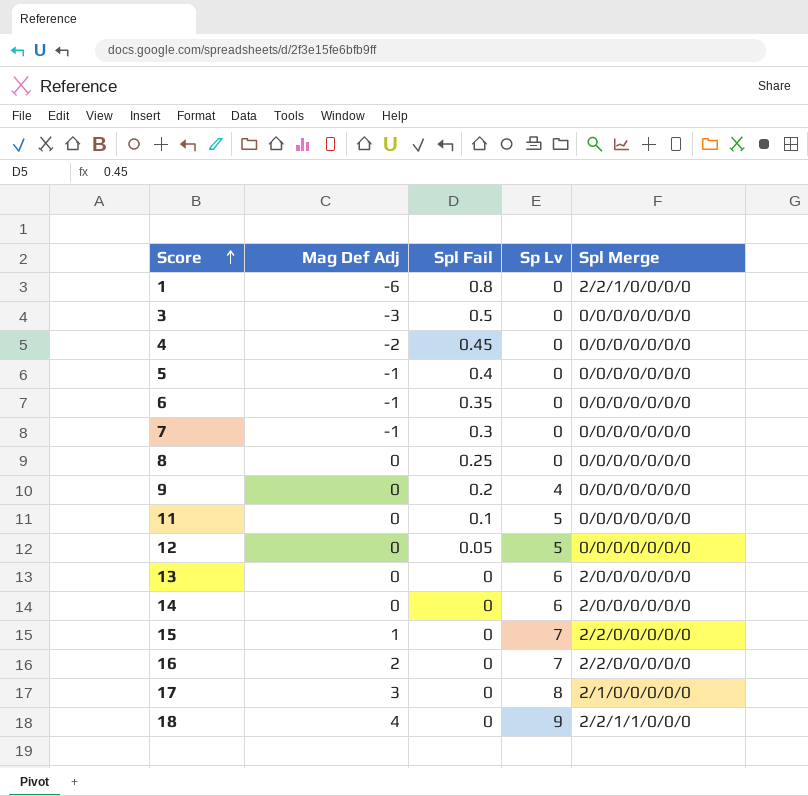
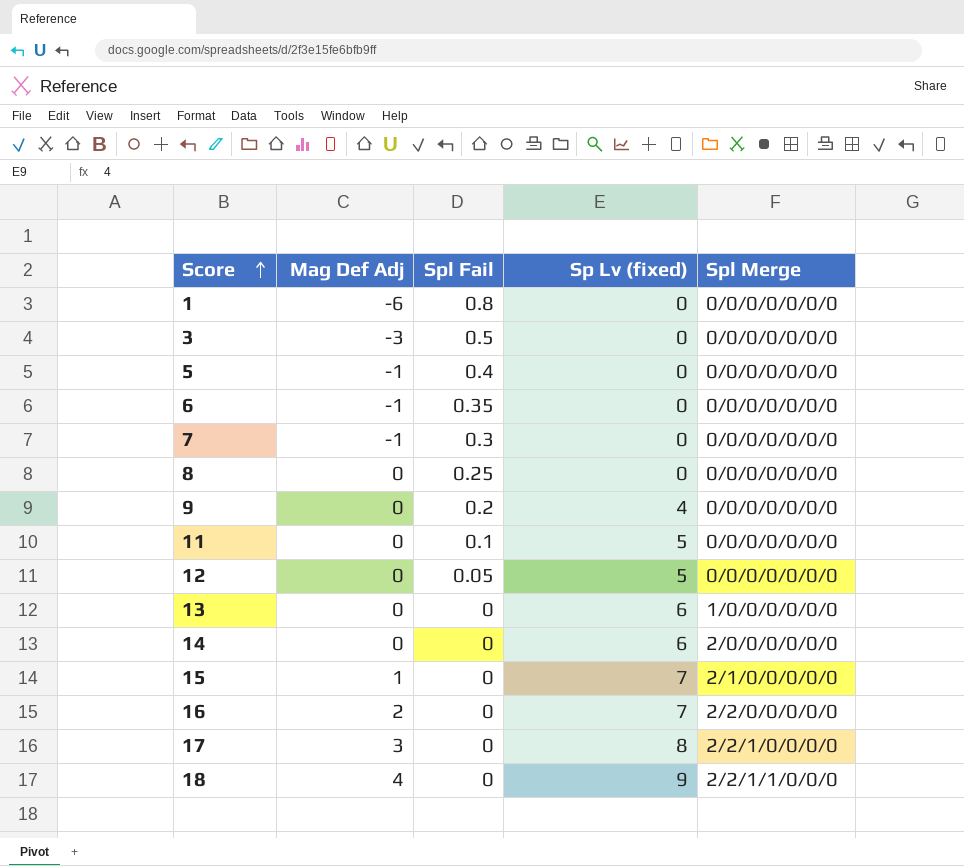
column name: Sp Lv -> Sp Lv (fixed)
row 4: -2 | 0.45 | 0 | 0/0/0/0/0/0/0 -> none
1 | Spl Merge: 2/2/1/0/0/0/0 -> 0/0/0/0/0/0/0
13 | Spl Merge: 2/0/0/0/0/0/0 -> 1/0/0/0/0/0/0
15 | Spl Merge: 2/2/0/0/0/0/0 -> 2/1/0/0/0/0/0
17 | Spl Merge: 2/1/0/0/0/0/0 -> 2/2/1/0/0/0/0

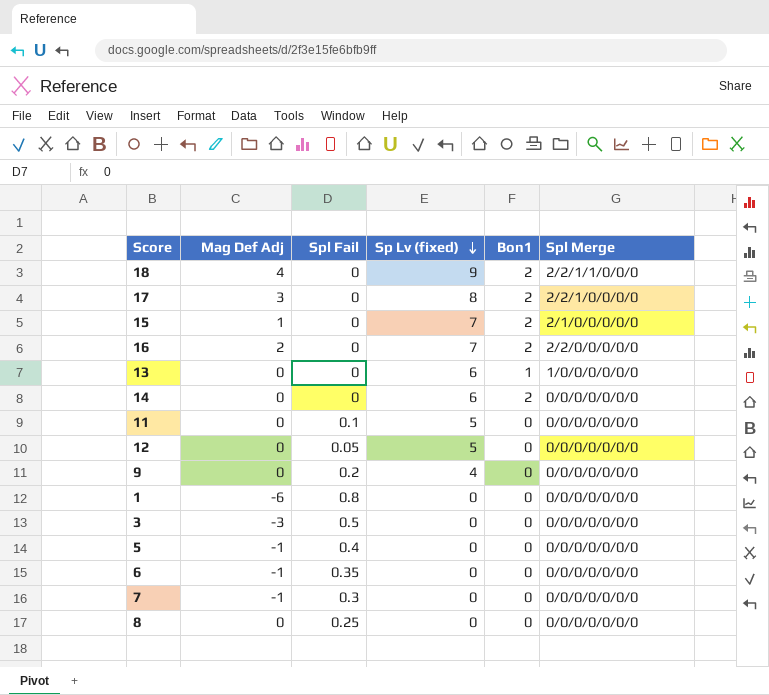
row order: Score ascending -> Sp Lv (fixed) descending
column Bon1 | position: none -> 5
14 | Spl Merge: 2/0/0/0/0/0/0 -> 0/0/0/0/0/0/0

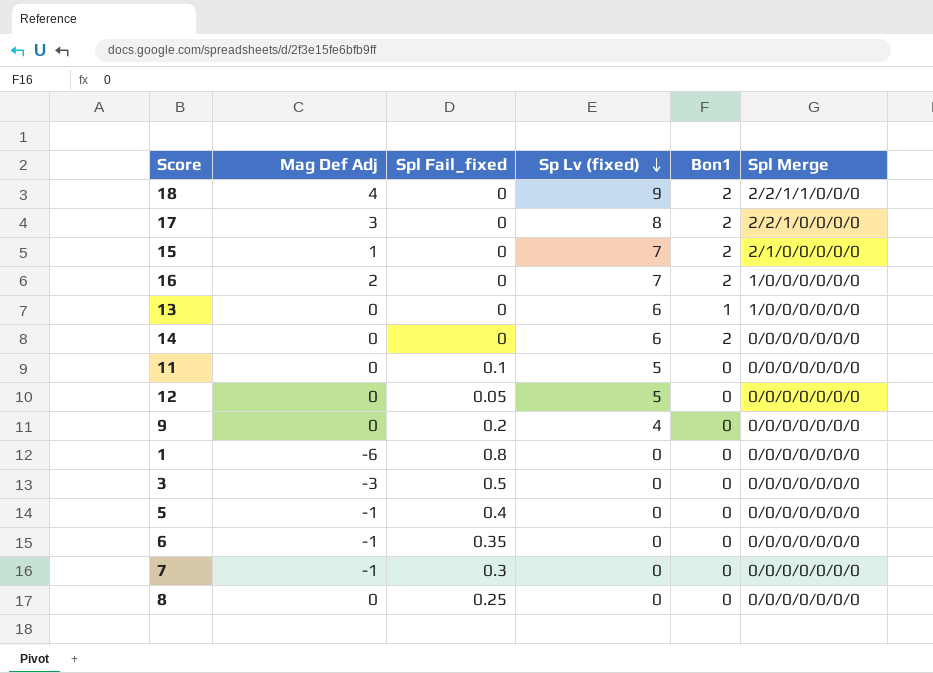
column name: Spl Fail -> Spl Fail_fixed
16 | Spl Merge: 2/2/0/0/0/0/0 -> 1/0/0/0/0/0/0

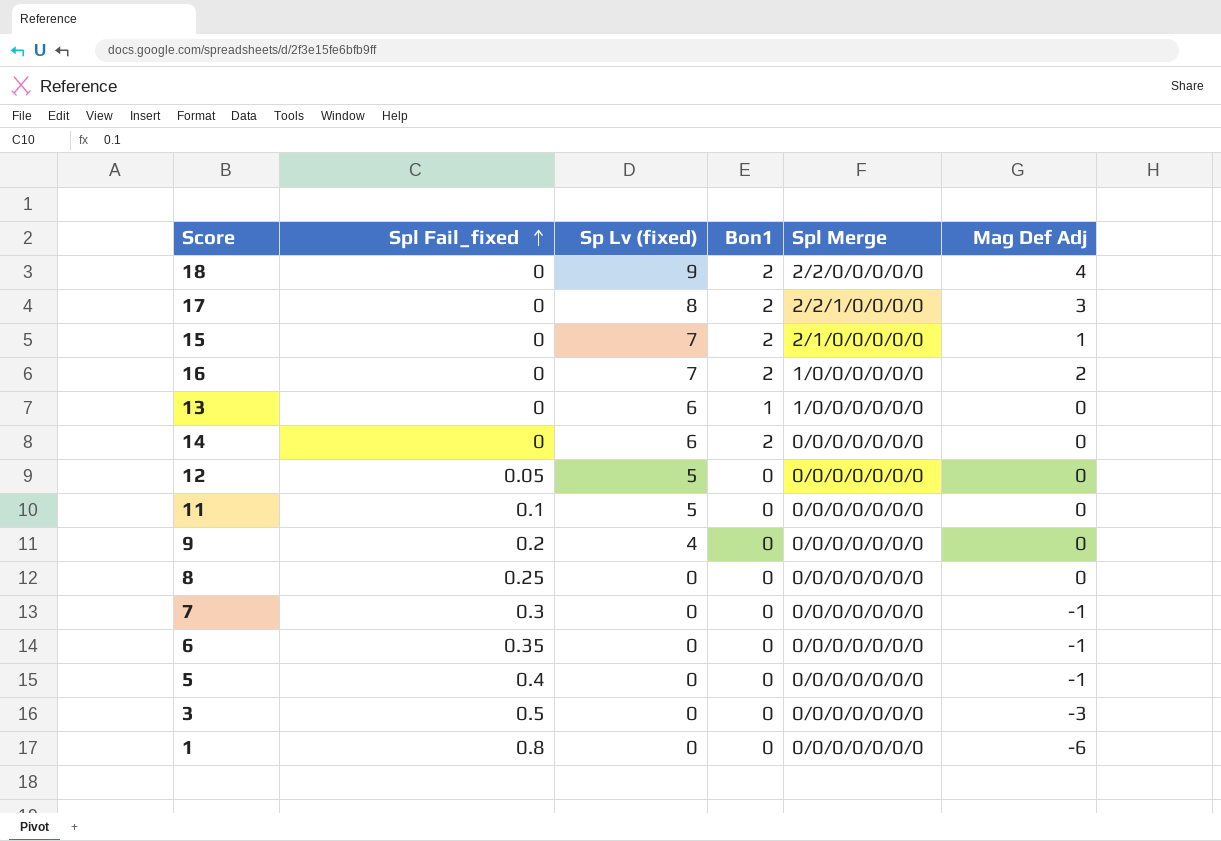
row order: Sp Lv (fixed) descending -> Spl Fail_fixed ascending
column Mag Def Adj | position: 2 -> 6
18 | Spl Merge: 2/2/1/1/0/0/0 -> 2/2/0/0/0/0/0

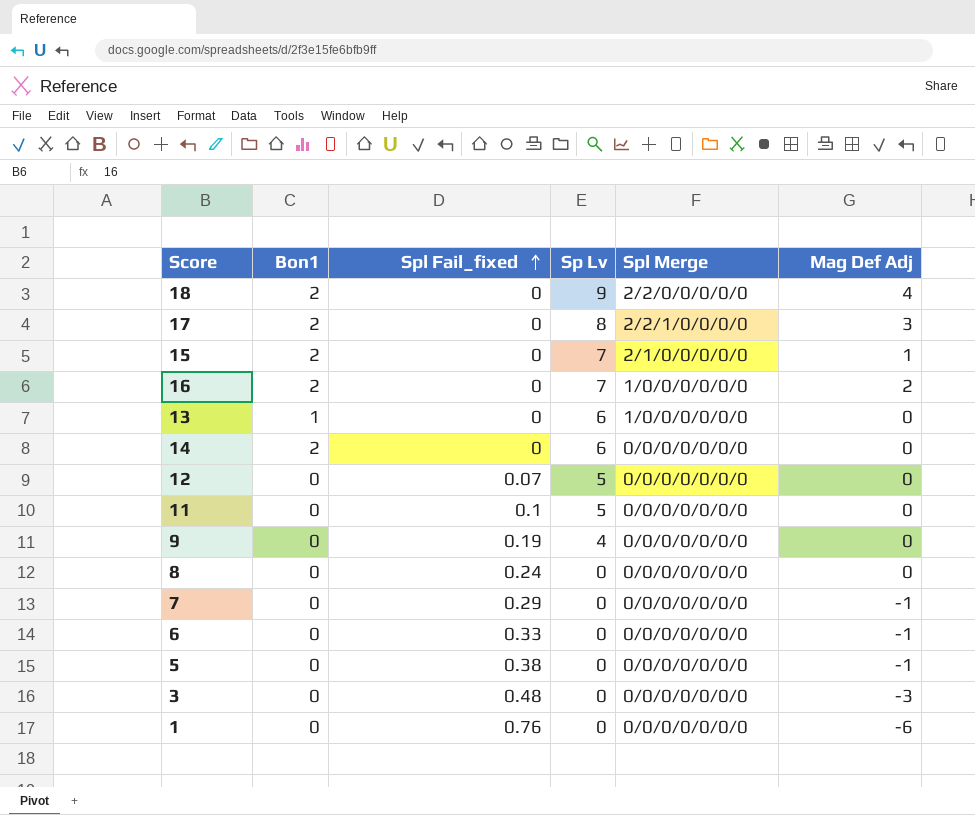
column Bon1 | position: 4 -> 2
column name: Sp Lv (fixed) -> Sp Lv
12 | Spl Fail_fixed: 0.05 -> 0.07
9 | Spl Fail_fixed: 0.2 -> 0.19
8 | Spl Fail_fixed: 0.25 -> 0.24
7 | Spl Fail_fixed: 0.3 -> 0.29
6 | Spl Fail_fixed: 0.35 -> 0.33
5 | Spl Fail_fixed: 0.4 -> 0.38
3 | Spl Fail_fixed: 0.5 -> 0.48
1 | Spl Fail_fixed: 0.8 -> 0.76

